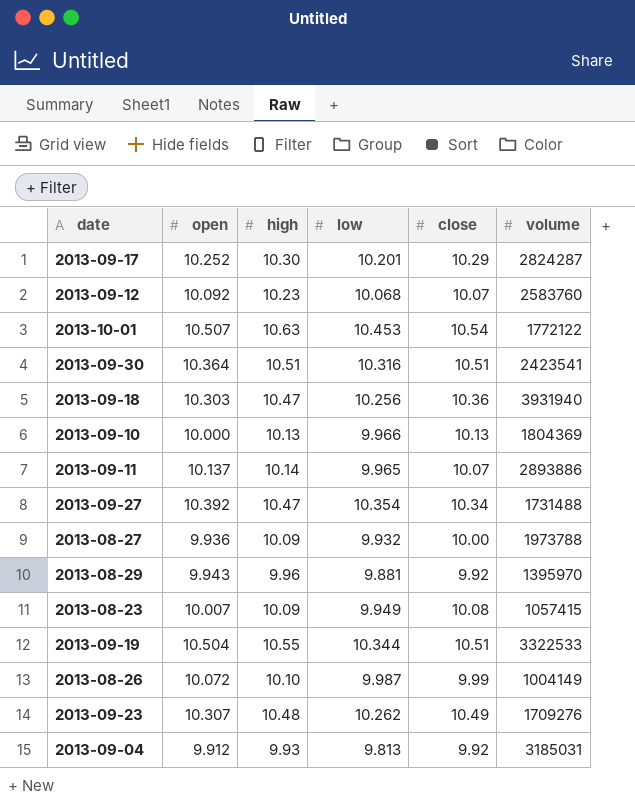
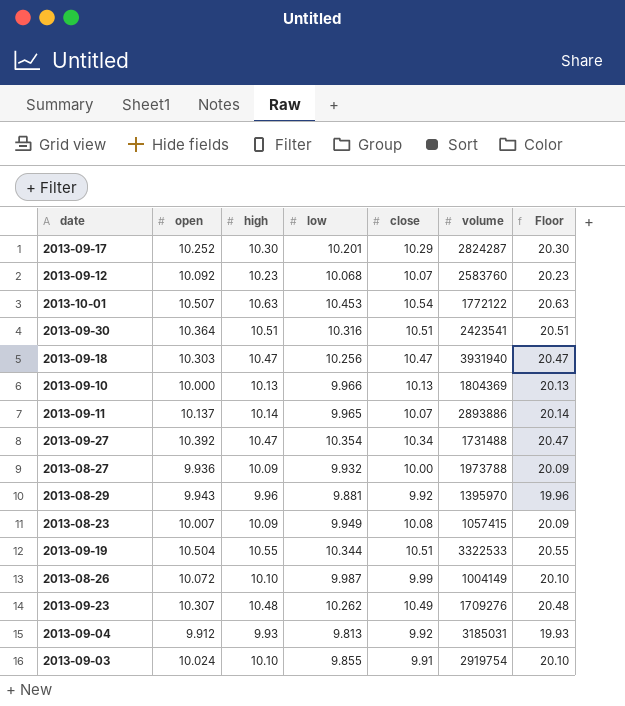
column Floor | formula: none -> [high] + 10
2013-09-18 | close: 10.36 -> 10.47
row 2013-09-03: none -> 10.024 | 10.10 | 9.855 | 9.91 | 2919754 | 20.10

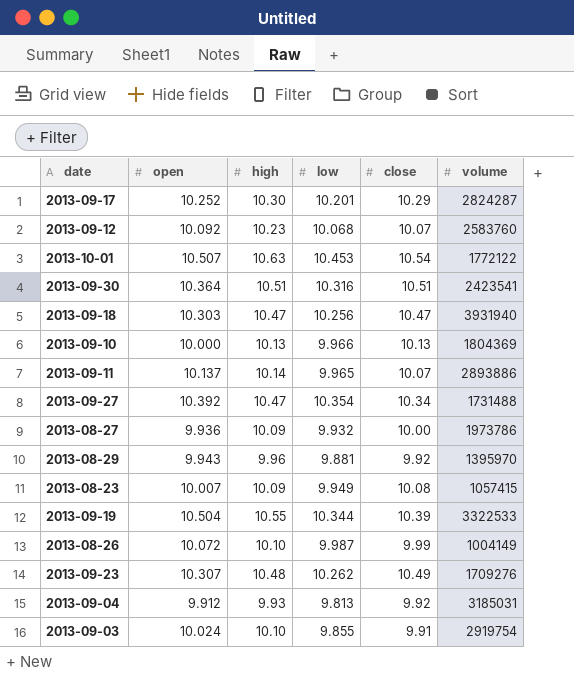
column Floor | formula: [high] + 10 -> none
2013-08-27 | volume: 1973788 -> 1973786
2013-09-19 | close: 10.51 -> 10.39

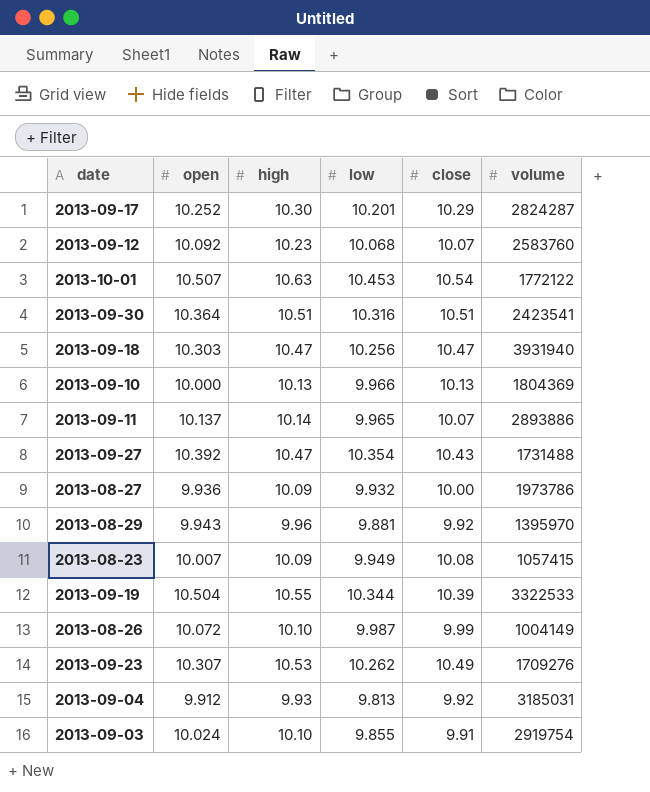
2013-09-27 | close: 10.34 -> 10.43
2013-09-23 | high: 10.48 -> 10.53

